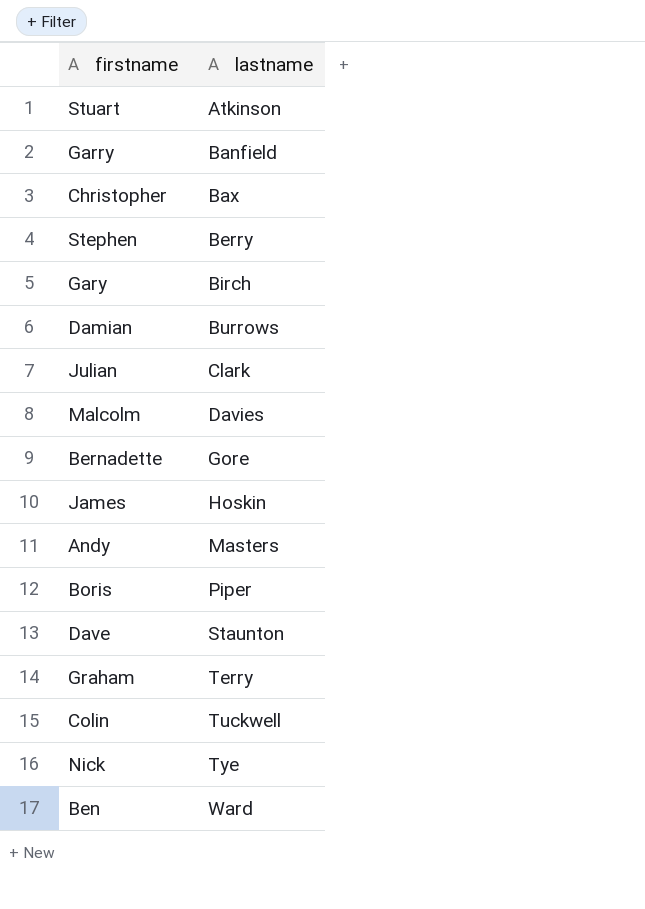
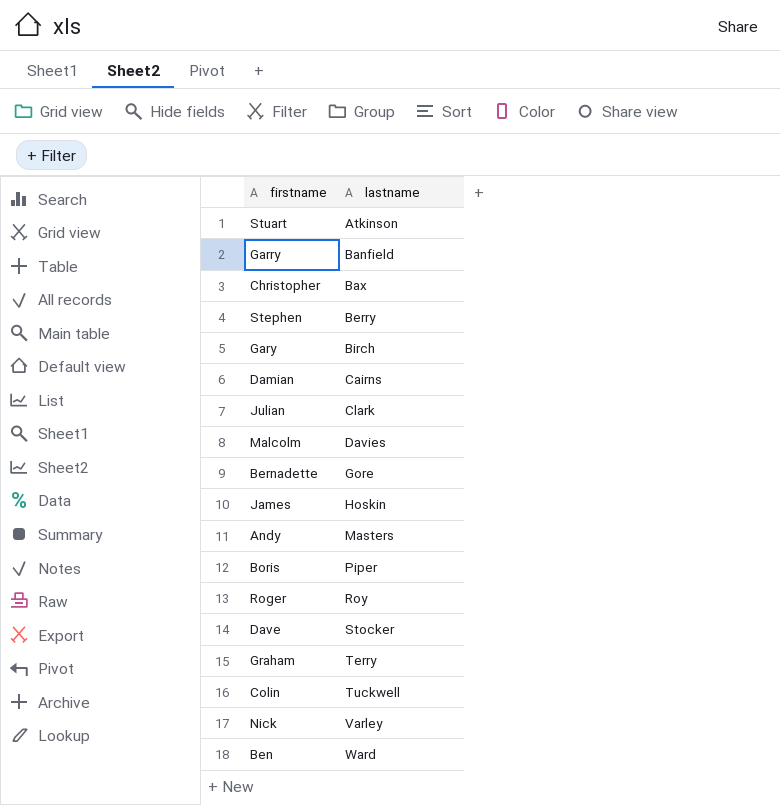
Damian | lastname: Burrows -> Cairns
row Roger: none -> Roy
Dave | lastname: Staunton -> Stocker
Nick | lastname: Tye -> Varley

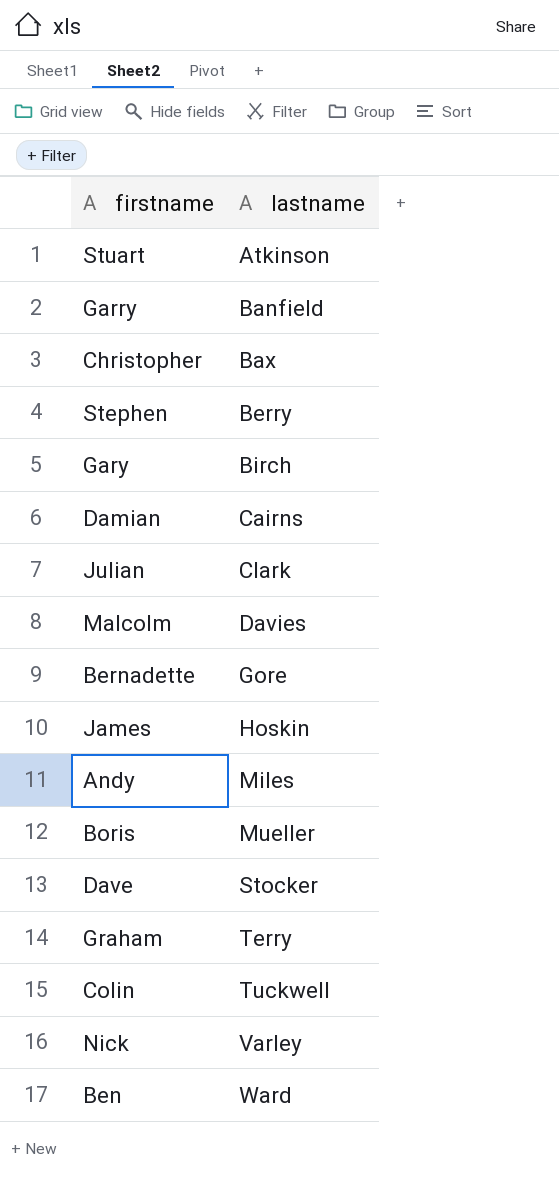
row Roger: Roy -> none
Andy | lastname: Masters -> Miles
Boris | lastname: Piper -> Mueller

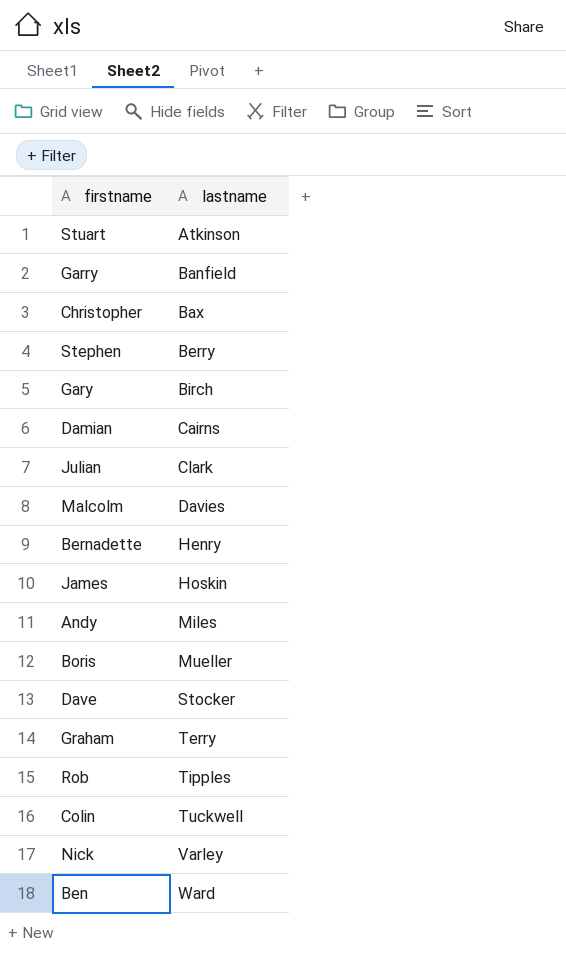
Bernadette | lastname: Gore -> Henry
row Rob: none -> Tipples

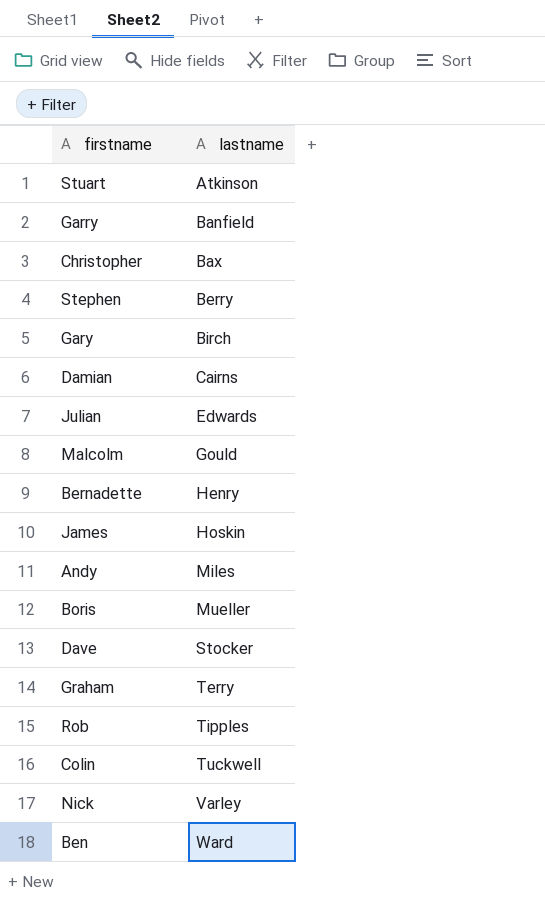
Julian | lastname: Clark -> Edwards
Malcolm | lastname: Davies -> Gould

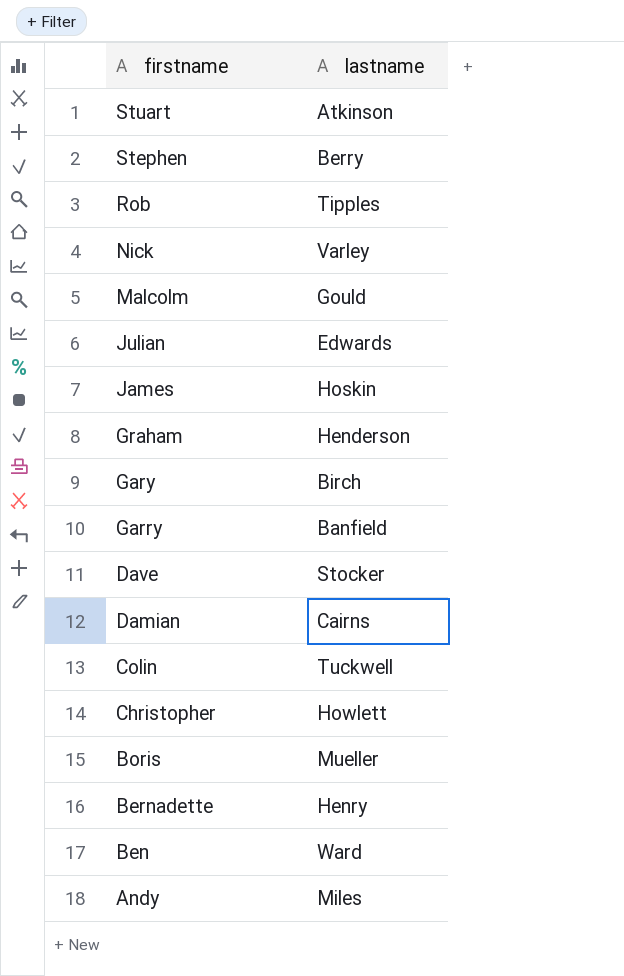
row order: lastname ascending -> firstname descending
Graham | lastname: Terry -> Henderson
Christopher | lastname: Bax -> Howlett

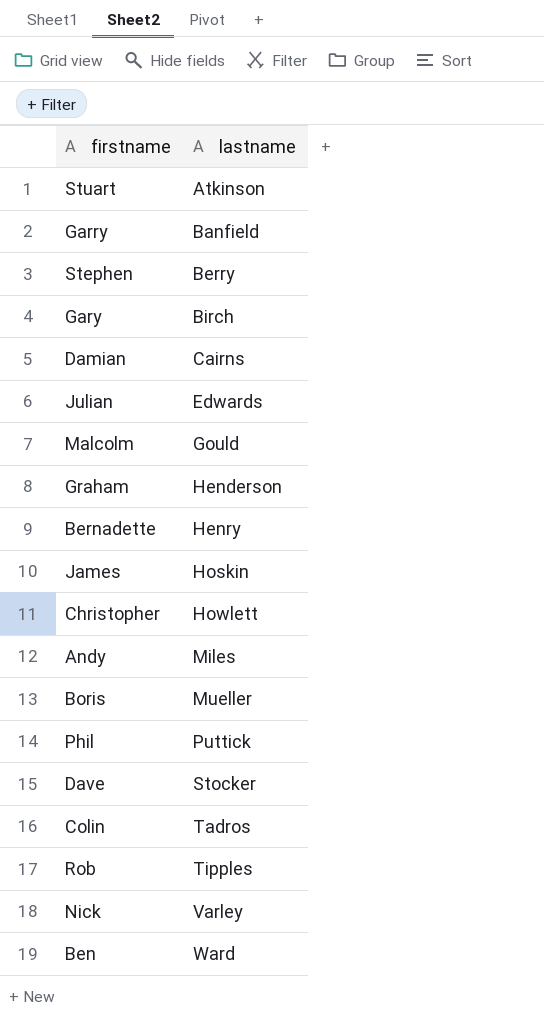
row order: firstname descending -> lastname ascending
row Phil: none -> Puttick
Colin | lastname: Tuckwell -> Tadros

